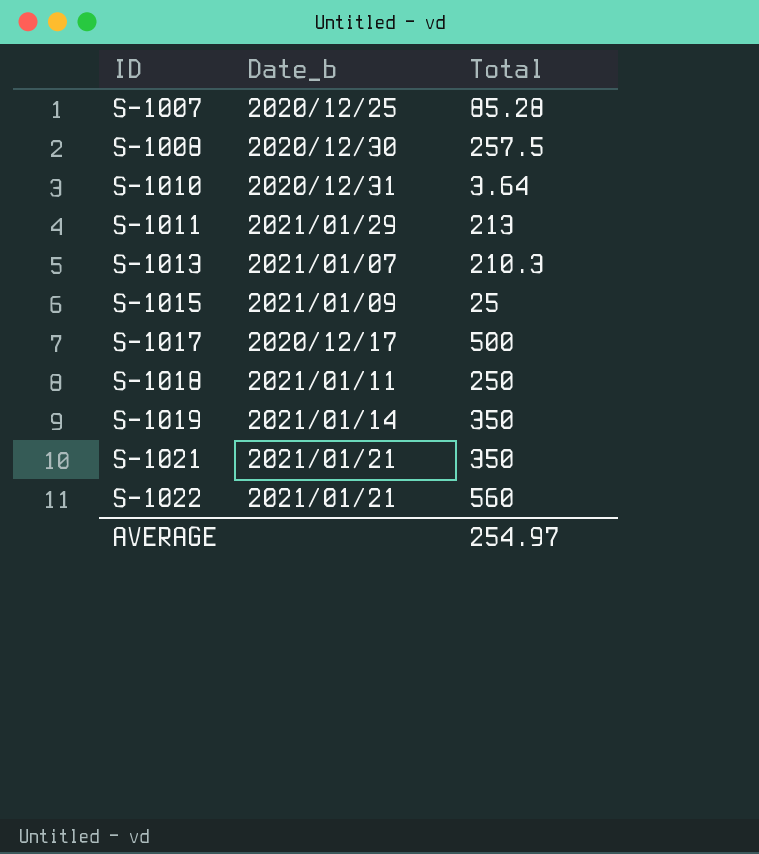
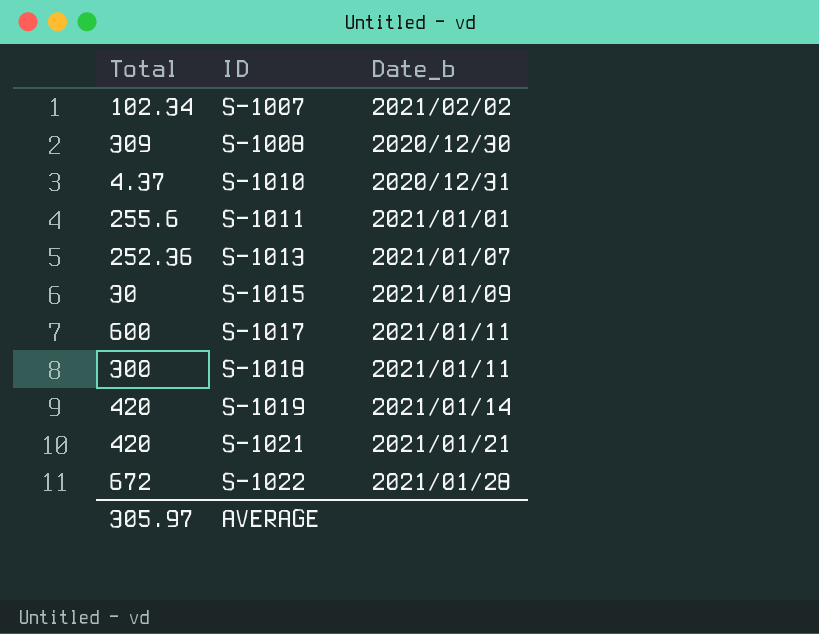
column Total | position: 3 -> 1
S-1007 | Total: 85.28 -> 102.34
S-1007 | Date_b: 2020/12/25 -> 2021/02/02
S-1008 | Total: 257.5 -> 309
S-1010 | Total: 3.64 -> 4.37
S-1011 | Total: 213 -> 255.6
S-1011 | Date_b: 2021/01/29 -> 2021/01/01
S-1013 | Total: 210.3 -> 252.36
S-1015 | Total: 25 -> 30
S-1017 | Total: 500 -> 600
S-1017 | Date_b: 2020/12/17 -> 2021/01/11
S-1018 | Total: 250 -> 300
S-1019 | Total: 350 -> 420
S-1021 | Total: 350 -> 420
S-1022 | Total: 560 -> 672
S-1022 | Date_b: 2021/01/21 -> 2021/01/28
AVERAGE | Total: 254.97 -> 305.97

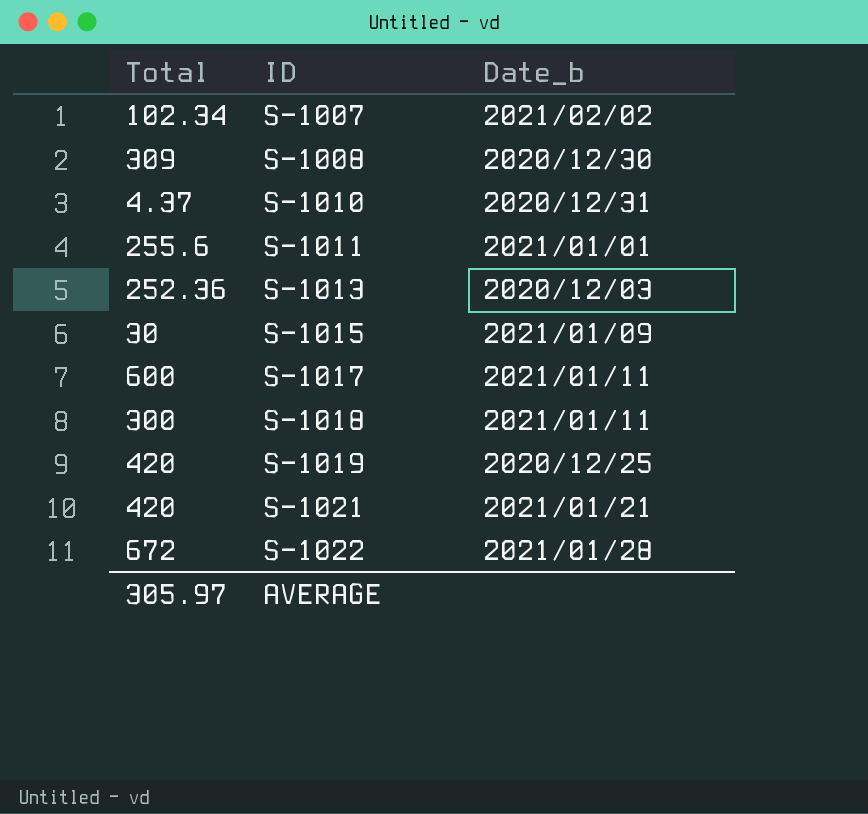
S-1013 | Date_b: 2021/01/07 -> 2020/12/03
S-1019 | Date_b: 2021/01/14 -> 2020/12/25

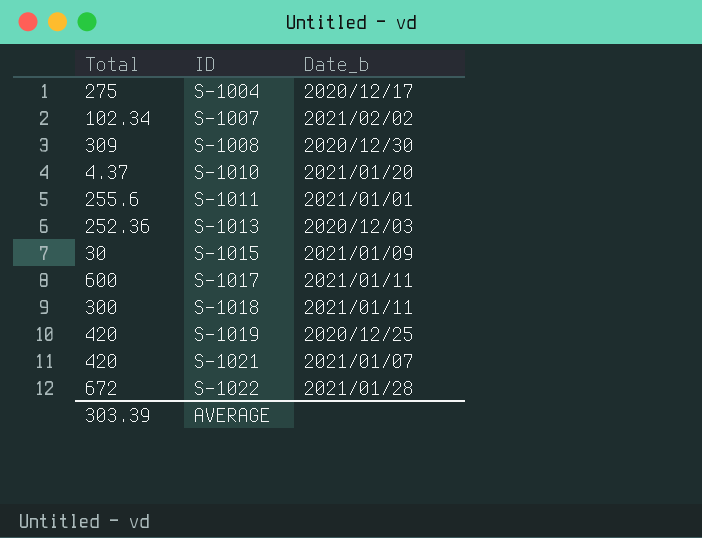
row S-1004: none -> 275 | 2020/12/17
S-1010 | Date_b: 2020/12/31 -> 2021/01/20
S-1021 | Date_b: 2021/01/21 -> 2021/01/07
AVERAGE | Total: 305.97 -> 303.39

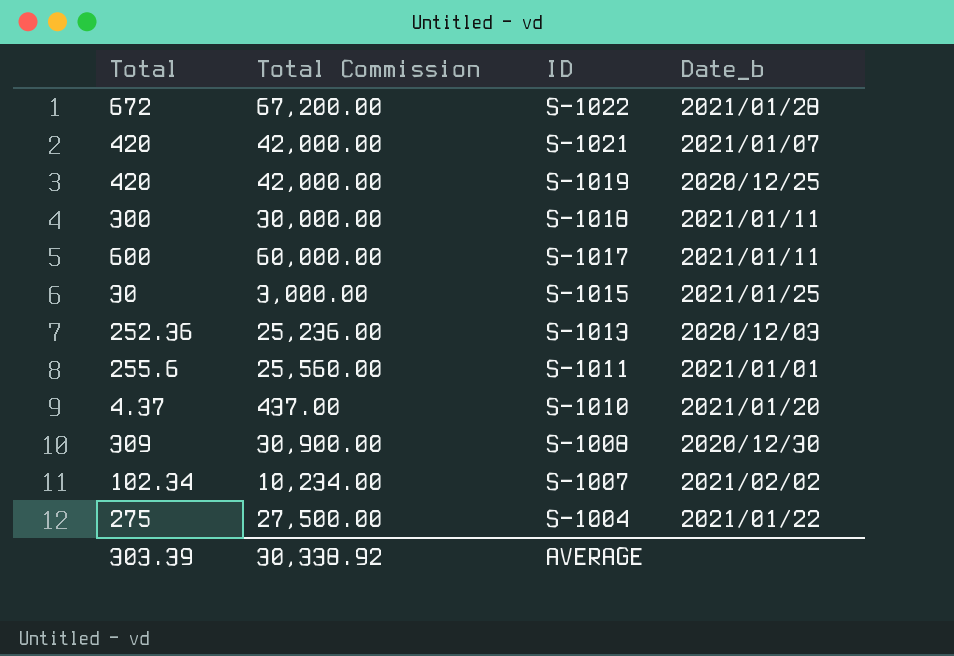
row order: ID ascending -> ID descending
column Total Commission | formula: none -> [Total] * 100
S-1015 | Date_b: 2021/01/09 -> 2021/01/25
S-1004 | Date_b: 2020/12/17 -> 2021/01/22

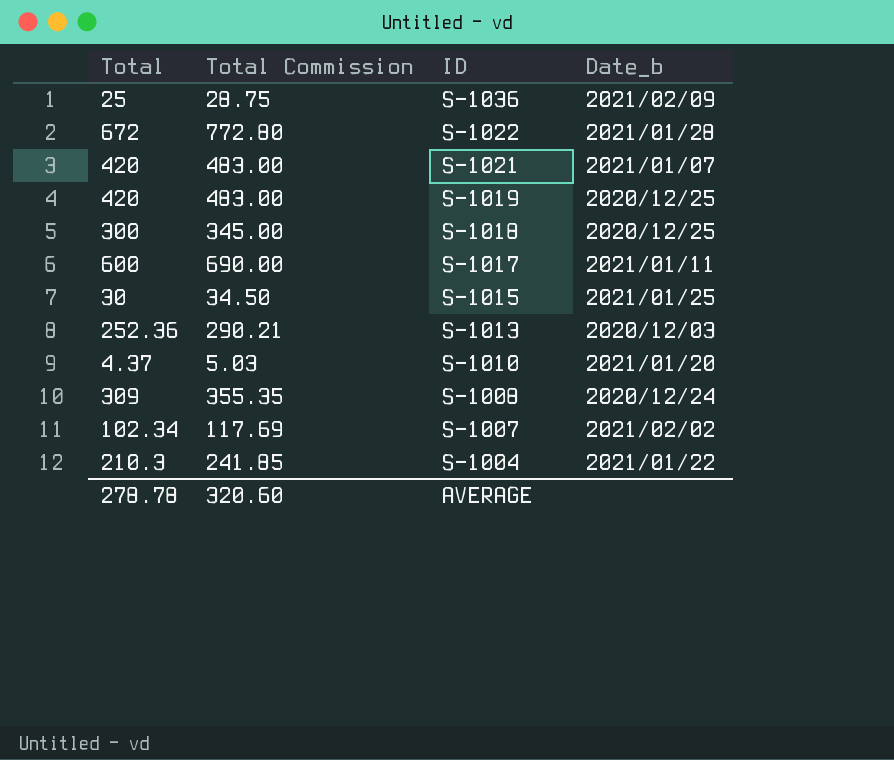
column Total Commission | formula: [Total] * 100 -> [Total] * 1.15
row S-1011: 255.6 | 25,560.00 | 2021/01/01 -> none
row S-1036: none -> 25 | 28.75 | 2021/02/09
S-1018 | Date_b: 2021/01/11 -> 2020/12/25
S-1008 | Date_b: 2020/12/30 -> 2020/12/24
S-1004 | Total: 275 -> 210.3
AVERAGE | Total: 303.39 -> 278.78
AVERAGE | Total Commission: 30,338.92 -> 320.60

